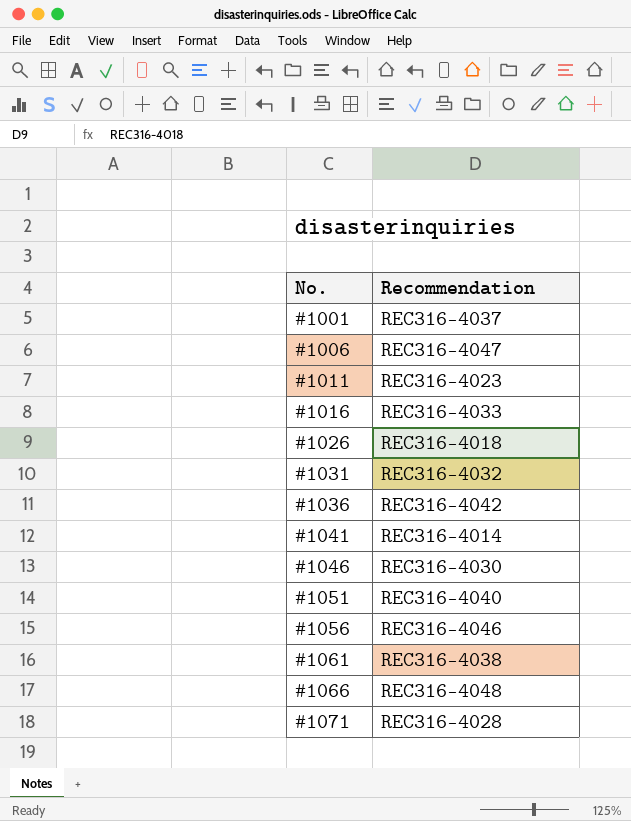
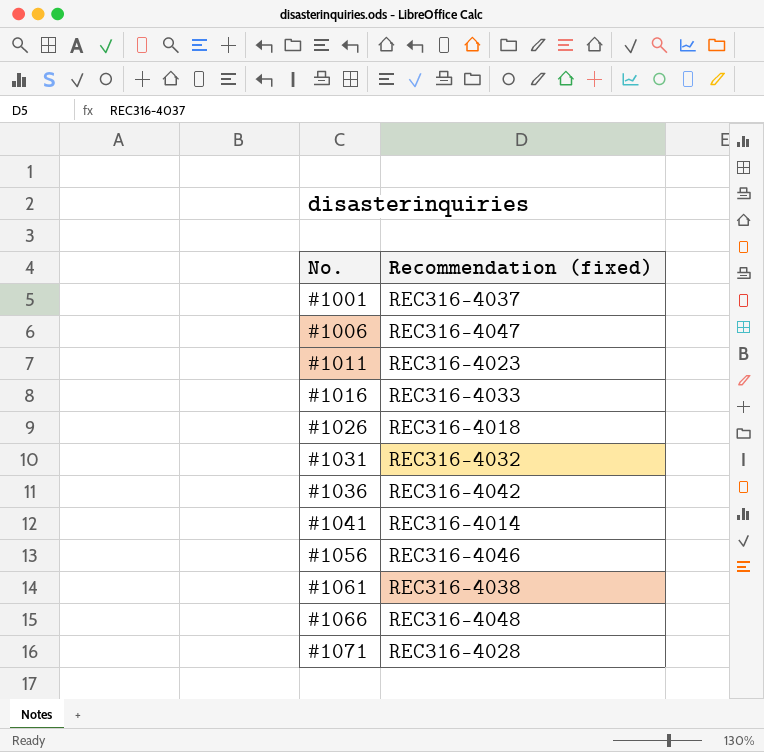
column name: Recommendation -> Recommendation (fixed)
row #1046: REC316-4030 -> none
row #1051: REC316-4040 -> none

